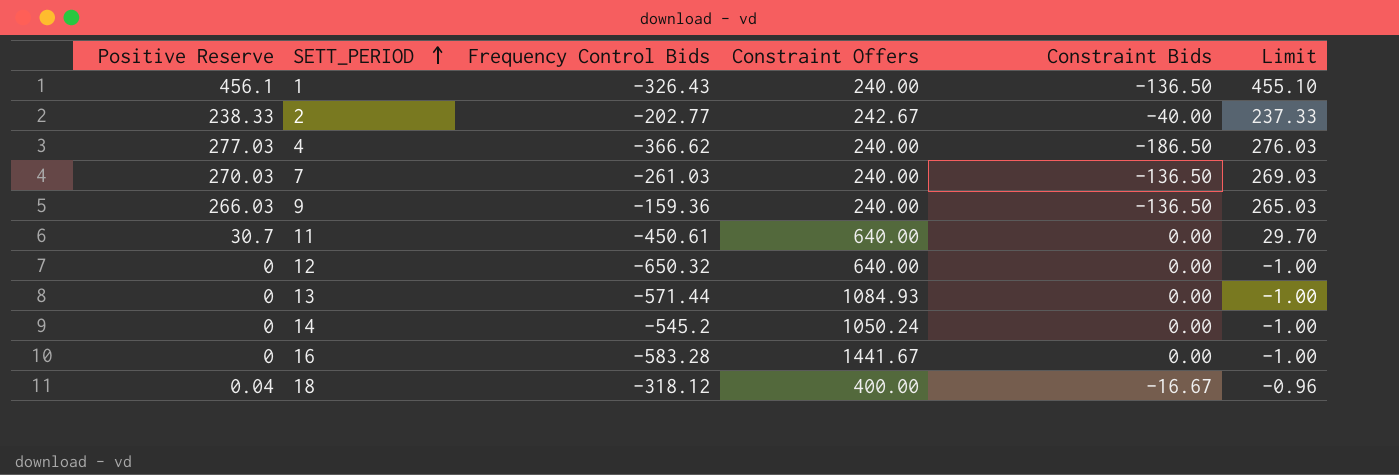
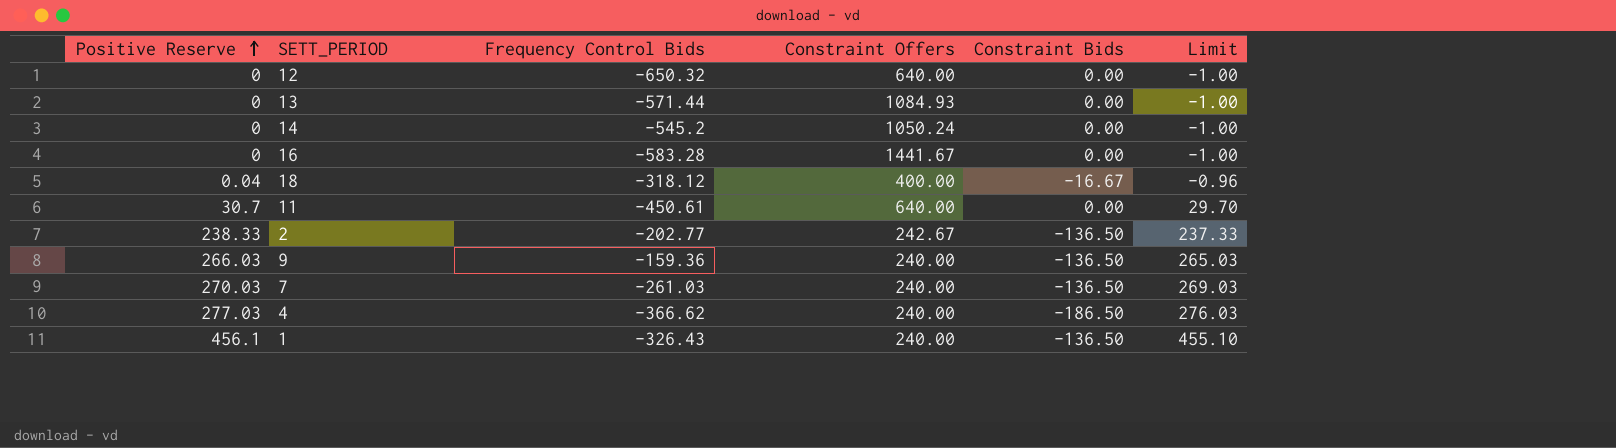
row order: SETT_PERIOD ascending -> Positive Reserve ascending
2 | Constraint Bids: -40.00 -> -136.50

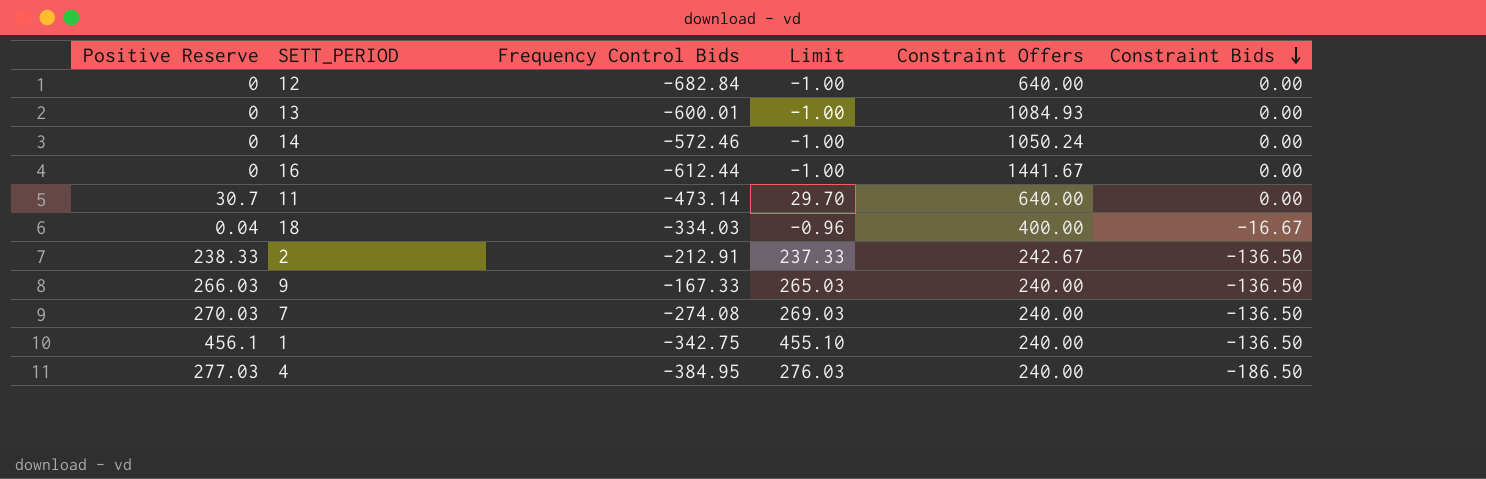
row order: Positive Reserve ascending -> Constraint Bids descending
column Limit | position: 6 -> 4
12 | Frequency Control Bids: -650.32 -> -682.84
13 | Frequency Control Bids: -571.44 -> -600.01
14 | Frequency Control Bids: -545.2 -> -572.46
16 | Frequency Control Bids: -583.28 -> -612.44
11 | Frequency Control Bids: -450.61 -> -473.14
18 | Frequency Control Bids: -318.12 -> -334.03
2 | Frequency Control Bids: -202.77 -> -212.91
9 | Frequency Control Bids: -159.36 -> -167.33
7 | Frequency Control Bids: -261.03 -> -274.08
1 | Frequency Control Bids: -326.43 -> -342.75
4 | Frequency Control Bids: -366.62 -> -384.95

